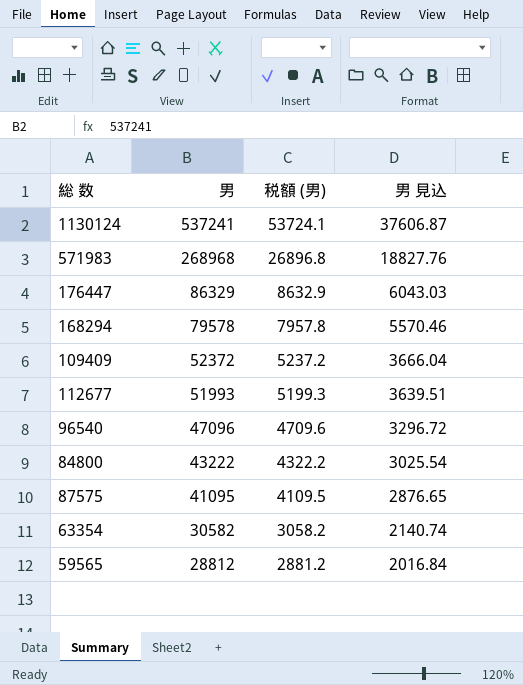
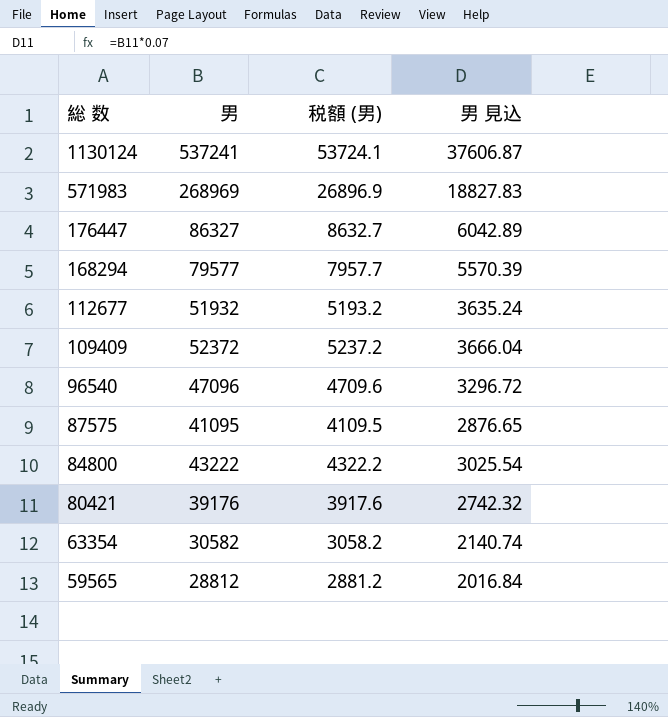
row order: 男 descending -> 総 数 descending
571983 | 男: 268968 -> 268969
571983 | 税額 (男): 26896.8 -> 26896.9
571983 | 男 見込: 18827.76 -> 18827.83
176447 | 男: 86329 -> 86327
176447 | 税額 (男): 8632.9 -> 8632.7
176447 | 男 見込: 6043.03 -> 6042.89
168294 | 男: 79578 -> 79577
168294 | 税額 (男): 7957.8 -> 7957.7
168294 | 男 見込: 5570.46 -> 5570.39
112677 | 男: 51993 -> 51932
112677 | 税額 (男): 5199.3 -> 5193.2
112677 | 男 見込: 3639.51 -> 3635.24
row 80421: none -> 39176 | 3917.6 | 2742.32

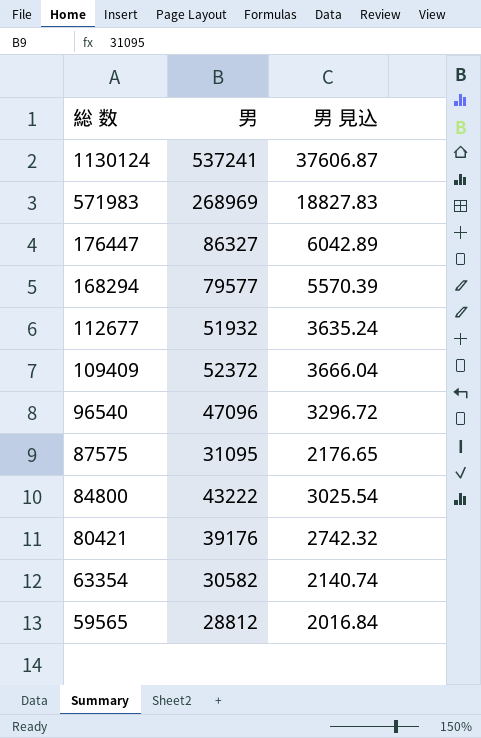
column 税額 (男) | formula: [男] * 0.1 -> none
87575 | 男: 41095 -> 31095
87575 | 男 見込: 2876.65 -> 2176.65

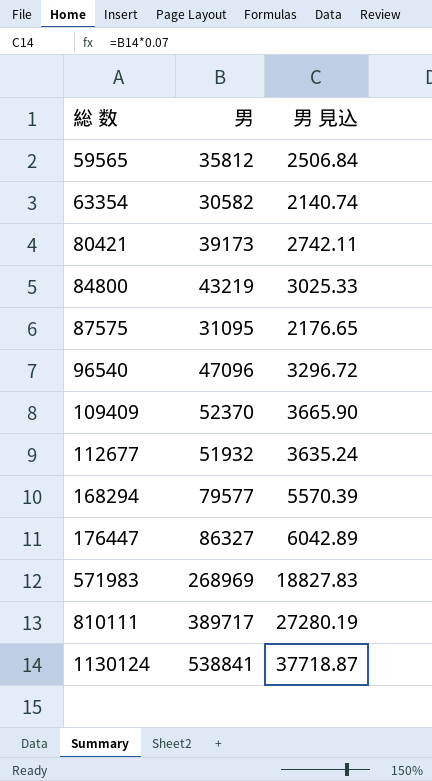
row order: 総 数 descending -> 総 数 ascending
59565 | 男: 28812 -> 35812
59565 | 男 見込: 2016.84 -> 2506.84
80421 | 男: 39176 -> 39173
80421 | 男 見込: 2742.32 -> 2742.11
84800 | 男: 43222 -> 43219
84800 | 男 見込: 3025.54 -> 3025.33
109409 | 男: 52372 -> 52370
109409 | 男 見込: 3666.04 -> 3665.90
row 810111: none -> 389717 | 27280.19
1130124 | 男: 537241 -> 538841
1130124 | 男 見込: 37606.87 -> 37718.87

